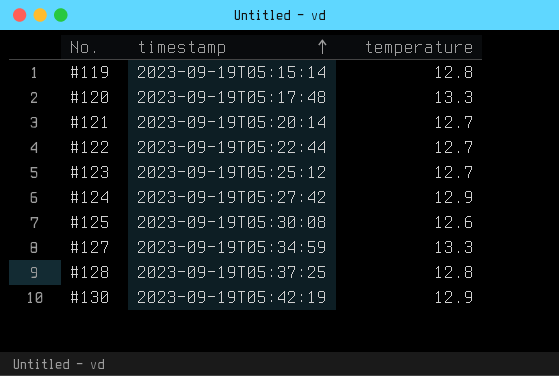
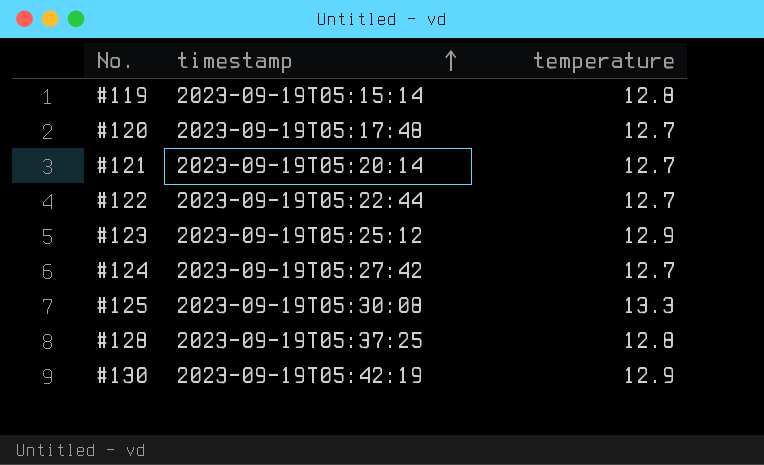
row #127: 2023-09-19T05:34:59 | 13.3 -> none
#120 | temperature: 13.3 -> 12.7
#123 | temperature: 12.7 -> 12.9
#124 | temperature: 12.9 -> 12.7
#125 | temperature: 12.6 -> 13.3

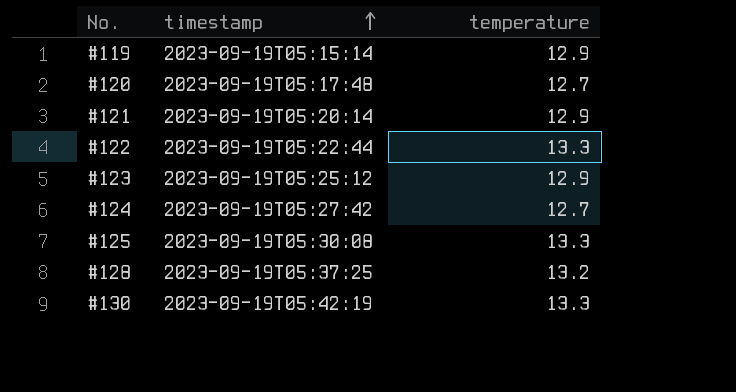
#119 | temperature: 12.8 -> 12.9
#121 | temperature: 12.7 -> 12.9
#122 | temperature: 12.7 -> 13.3
#128 | temperature: 12.8 -> 13.2
#130 | temperature: 12.9 -> 13.3

